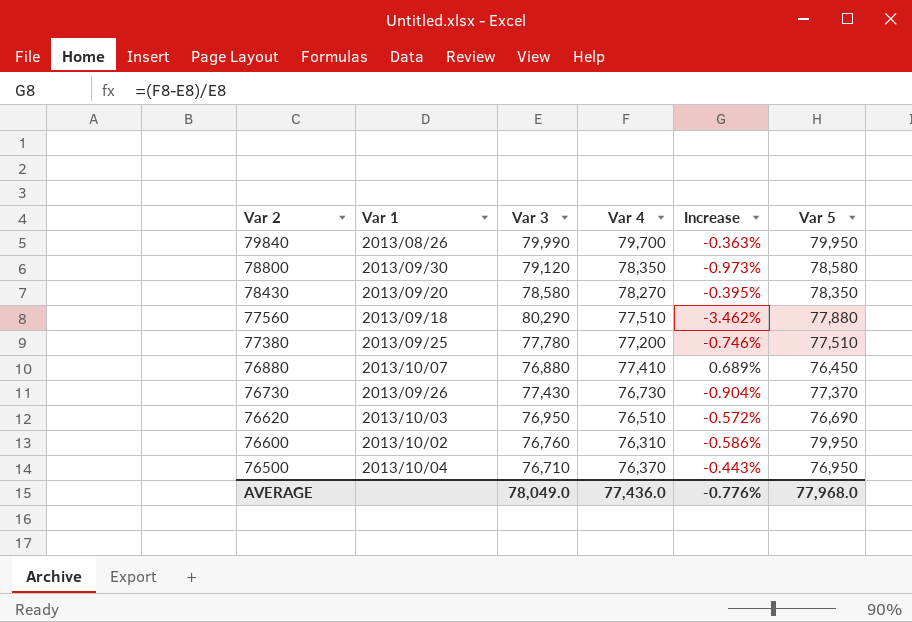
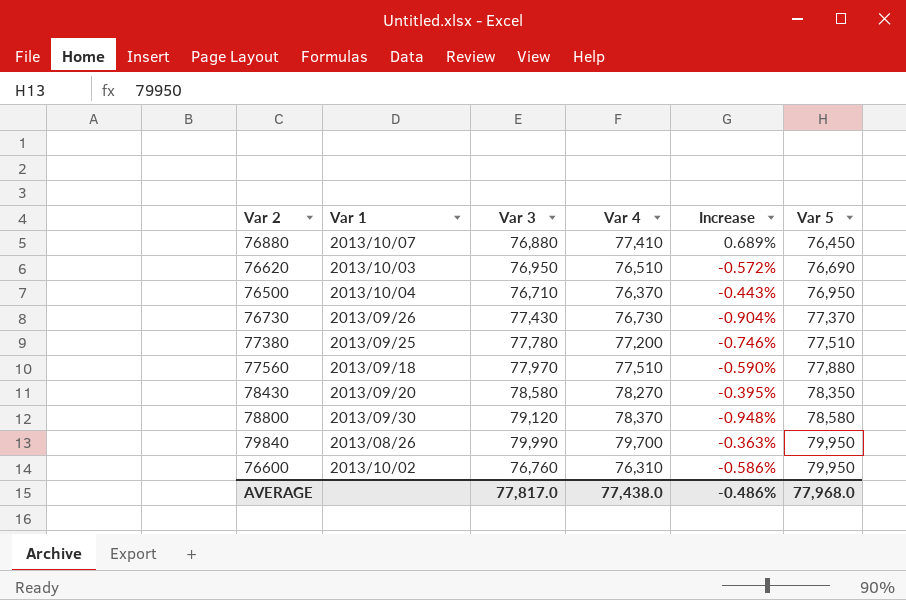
row order: Var 2 descending -> Var 5 ascending
77560 | Var 3: 80,290 -> 77,970
77560 | Increase: -3.462% -> -0.590%
78800 | Var 4: 78,350 -> 78,370
78800 | Increase: -0.973% -> -0.948%
AVERAGE | Var 3: 78,049.0 -> 77,817.0
AVERAGE | Var 4: 77,436.0 -> 77,438.0
AVERAGE | Increase: -0.776% -> -0.486%

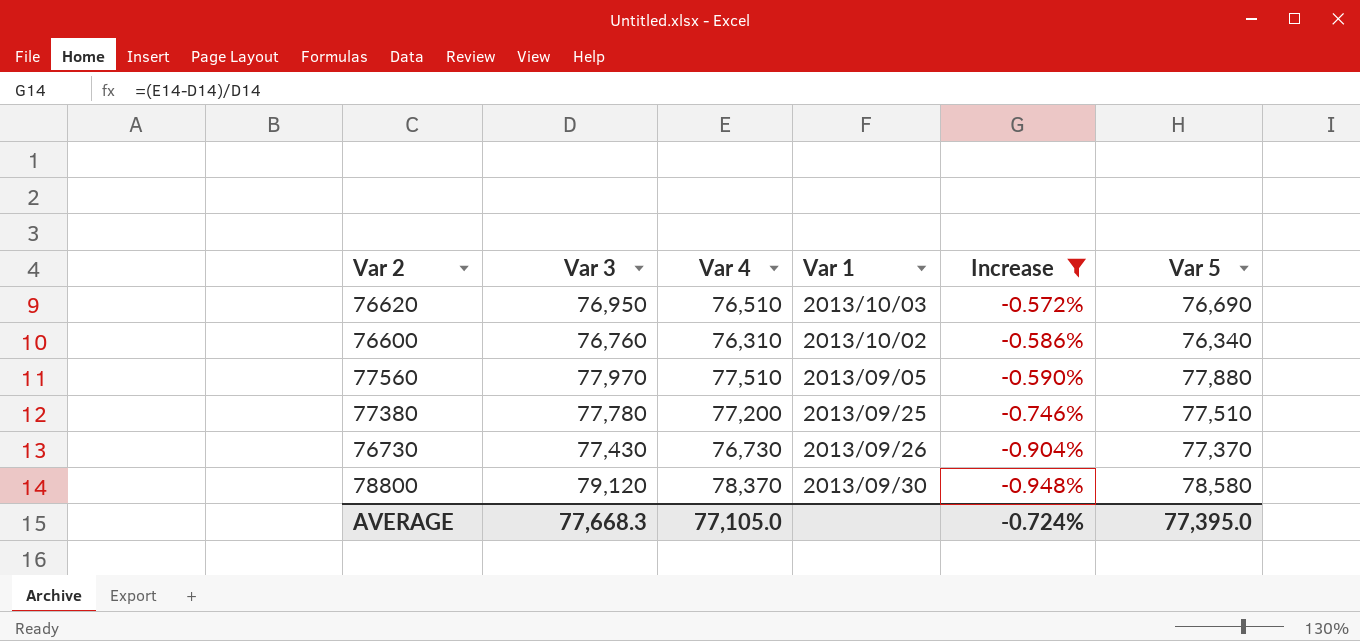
filter: none -> Increase <= -0.572%
row order: Var 5 ascending -> Increase descending
column Var 1 | position: 2 -> 4
76600 | Var 5: 79,950 -> 76,340
77560 | Var 1: 2013/09/18 -> 2013/09/05
AVERAGE | Var 3: 77,817.0 -> 77,668.3
AVERAGE | Var 4: 77,438.0 -> 77,105.0
AVERAGE | Increase: -0.486% -> -0.724%
AVERAGE | Var 5: 77,968.0 -> 77,395.0

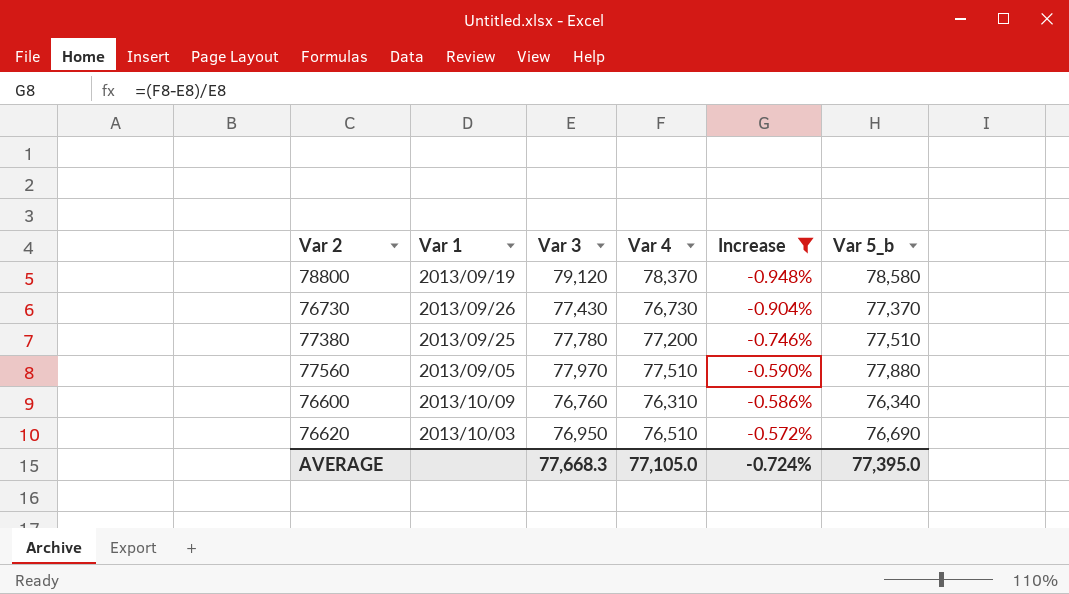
row order: Increase descending -> Increase ascending
column Var 1 | position: 4 -> 2
column name: Var 5 -> Var 5_b
78800 | Var 1: 2013/09/30 -> 2013/09/19
76600 | Var 1: 2013/10/02 -> 2013/10/09

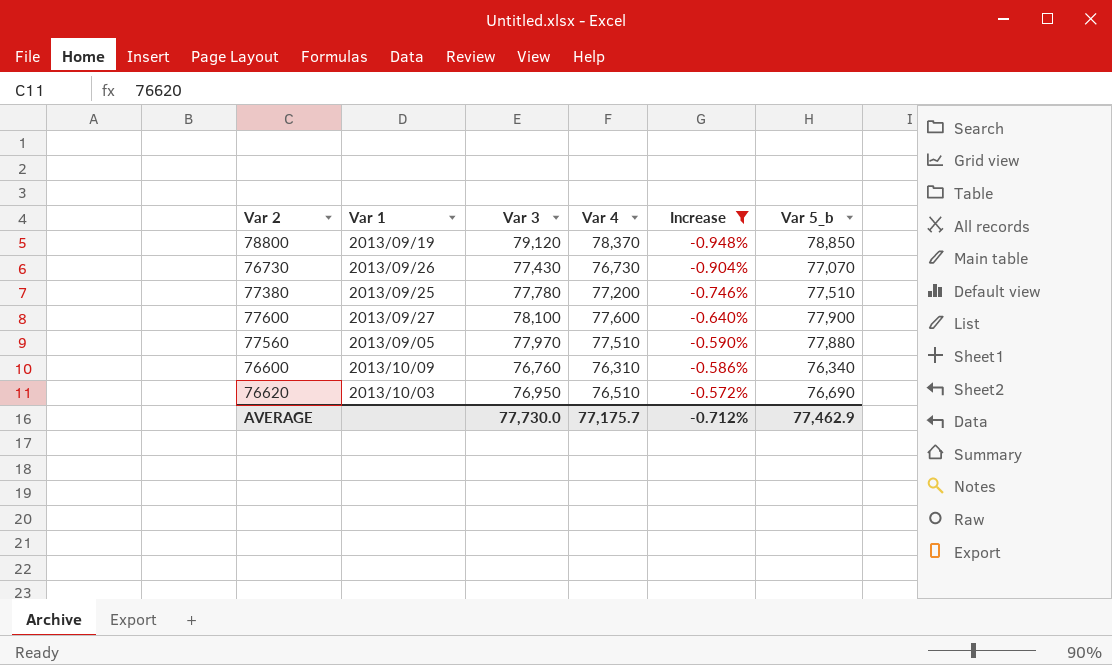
78800 | Var 5_b: 78,580 -> 78,850
76730 | Var 5_b: 77,370 -> 77,070
row 77600: none -> 2013/09/27 | 78,100 | 77,600 | -0.640% | 77,900
AVERAGE | Var 3: 77,668.3 -> 77,730.0
AVERAGE | Var 4: 77,105.0 -> 77,175.7
AVERAGE | Increase: -0.724% -> -0.712%
AVERAGE | Var 5_b: 77,395.0 -> 77,462.9

